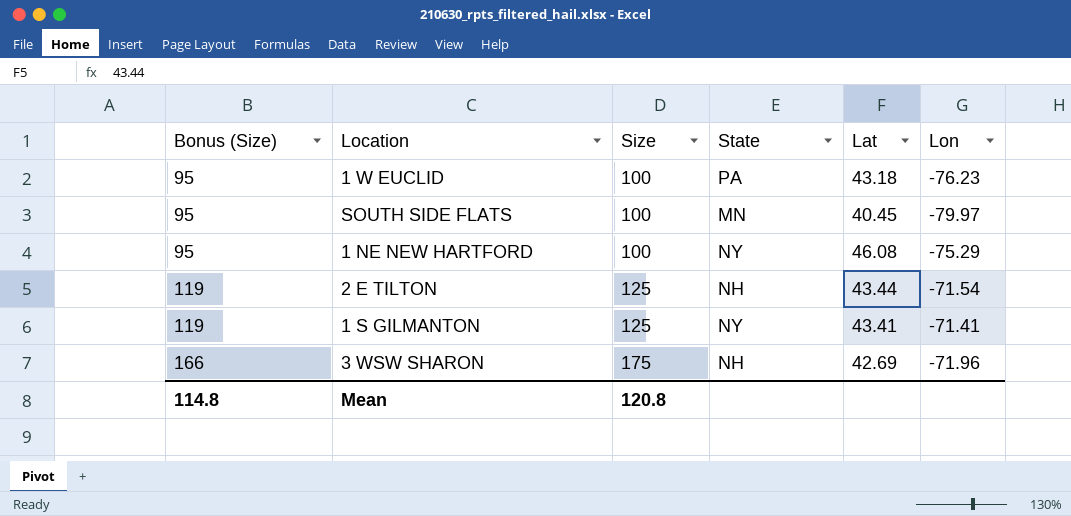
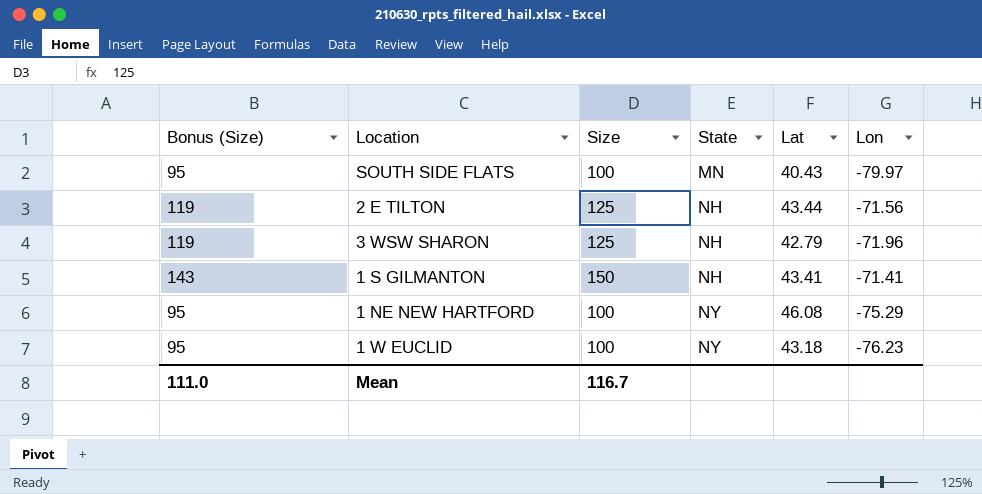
row order: Bonus (Size) ascending -> State ascending
SOUTH SIDE FLATS | Lat: 40.45 -> 40.43
2 E TILTON | Lon: -71.54 -> -71.56
3 WSW SHARON | Bonus (Size): 166 -> 119
3 WSW SHARON | Size: 175 -> 125
3 WSW SHARON | Lat: 42.69 -> 42.79
1 S GILMANTON | Bonus (Size): 119 -> 143
1 S GILMANTON | Size: 125 -> 150
1 S GILMANTON | State: NY -> NH
1 W EUCLID | State: PA -> NY
Mean | Bonus (Size): 114.8 -> 111.0
Mean | Size: 120.8 -> 116.7

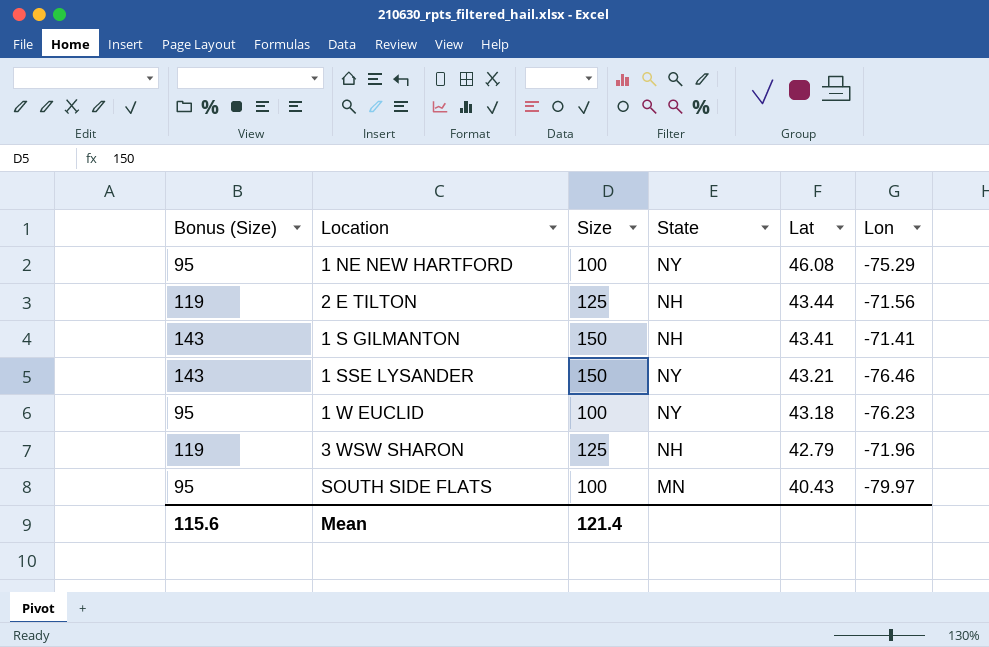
row order: State ascending -> Lat descending
row 1 SSE LYSANDER: none -> 143 | 150 | NY | 43.21 | -76.46
Mean | Bonus (Size): 111.0 -> 115.6
Mean | Size: 116.7 -> 121.4

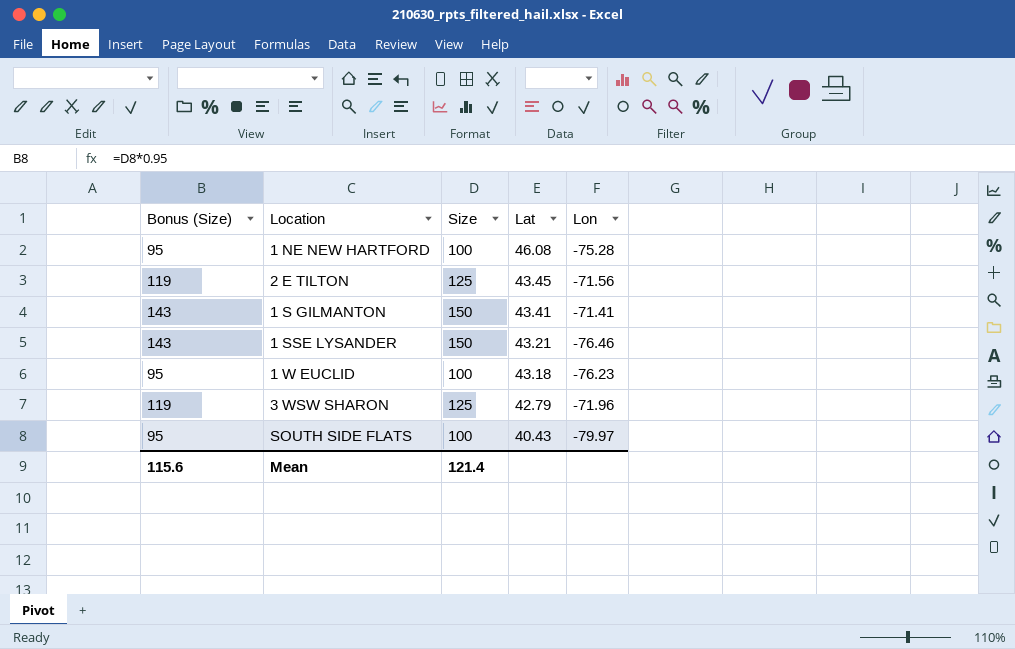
column State | position: 4 -> none
1 NE NEW HARTFORD | Lon: -75.29 -> -75.28
2 E TILTON | Lat: 43.44 -> 43.45

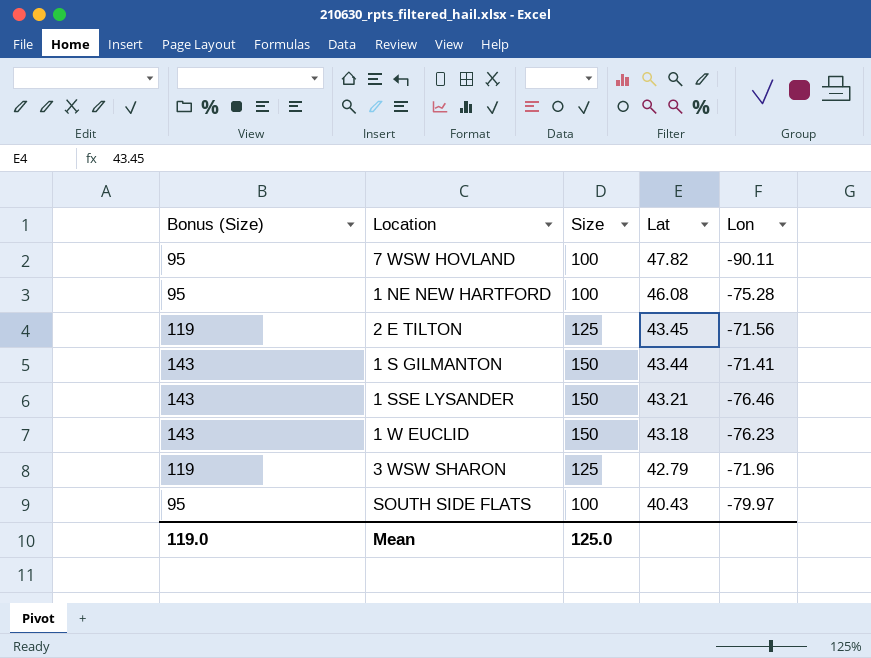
row 7 WSW HOVLAND: none -> 95 | 100 | 47.82 | -90.11
1 S GILMANTON | Lat: 43.41 -> 43.44
1 W EUCLID | Bonus (Size): 95 -> 143
1 W EUCLID | Size: 100 -> 150
Mean | Bonus (Size): 115.6 -> 119.0
Mean | Size: 121.4 -> 125.0

